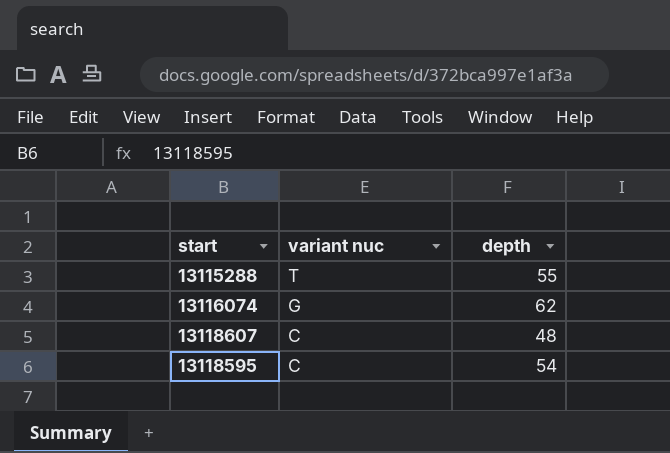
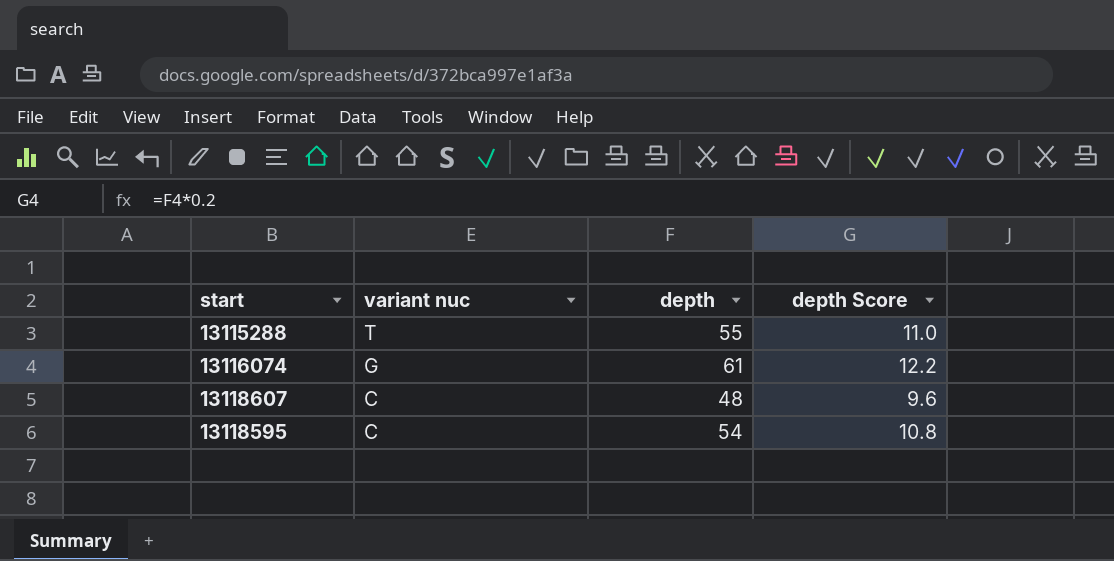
column depth Score | formula: none -> [depth] * 0.2
13116074 | depth: 62 -> 61

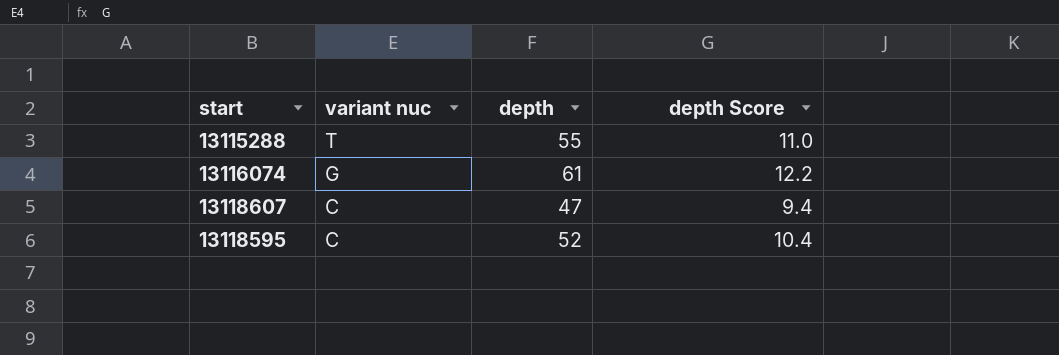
13118607 | depth: 48 -> 47
13118607 | depth Score: 9.6 -> 9.4
13118595 | depth: 54 -> 52
13118595 | depth Score: 10.8 -> 10.4

